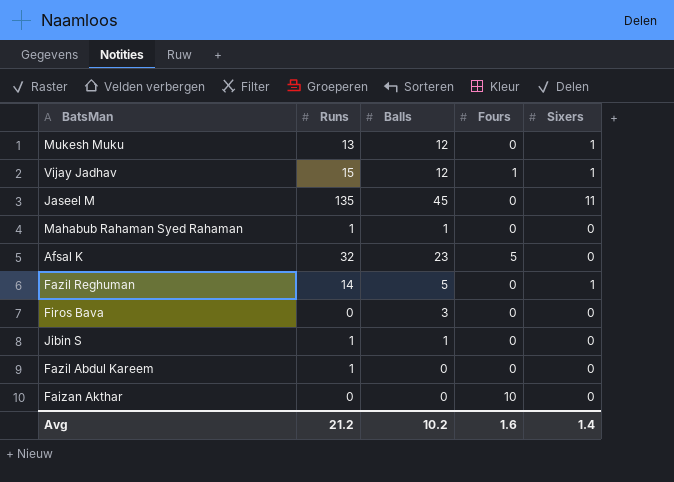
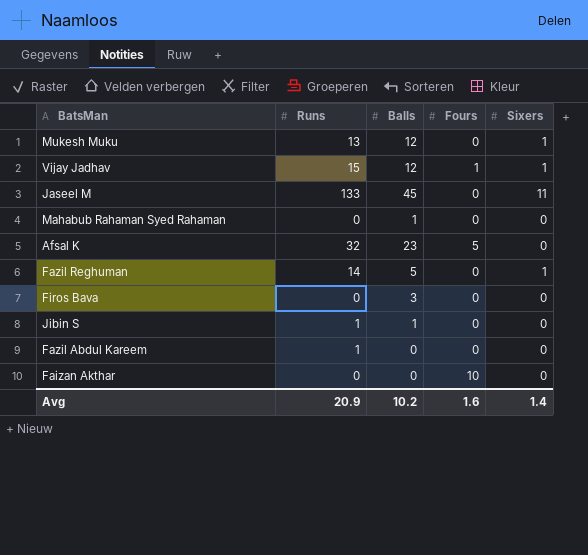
Jaseel M | Runs: 135 -> 133
Mahabub Rahaman Syed Rahaman | Runs: 1 -> 0
Avg | Runs: 21.2 -> 20.9

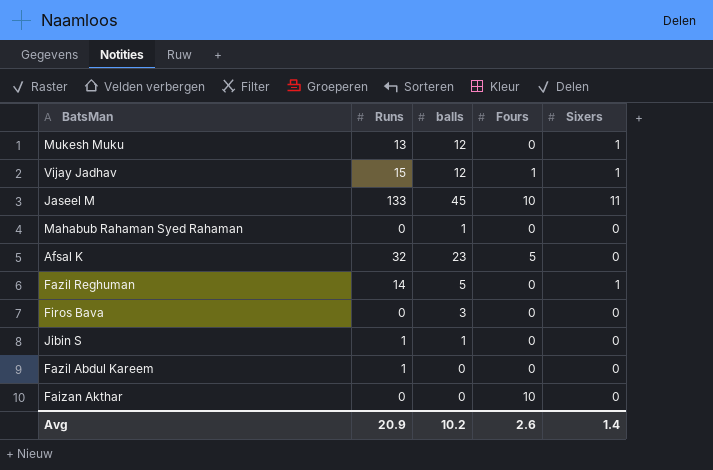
column name: Balls -> balls
Jaseel M | Fours: 0 -> 10
Avg | Fours: 1.6 -> 2.6

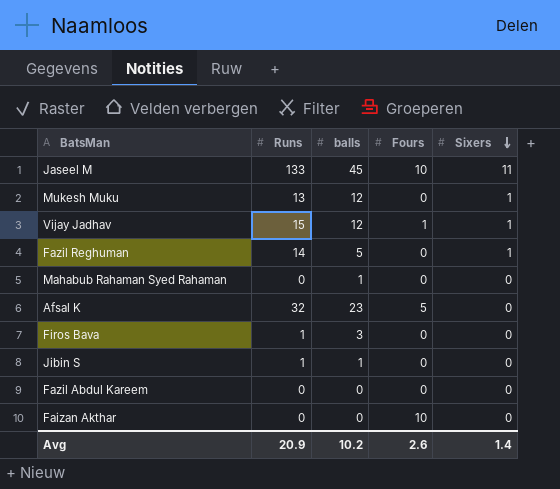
row order: none -> Sixers descending
Firos Bava | Runs: 0 -> 1
Fazil Abdul Kareem | Runs: 1 -> 0

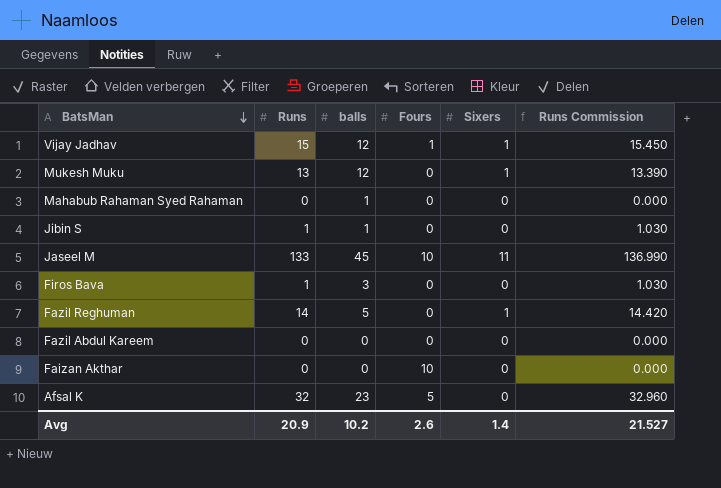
row order: Sixers descending -> BatsMan descending
column Runs Commission | formula: none -> [Runs] * 1.03

